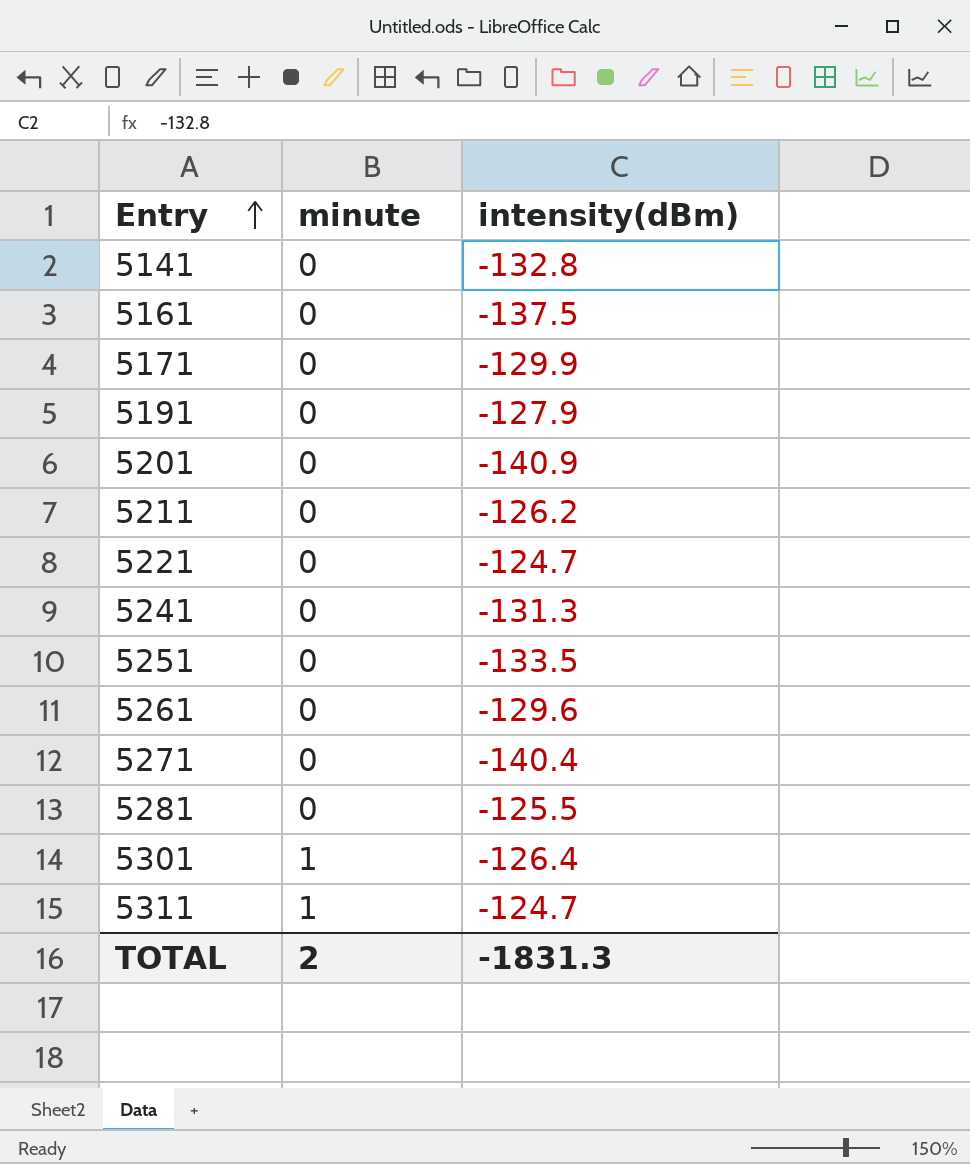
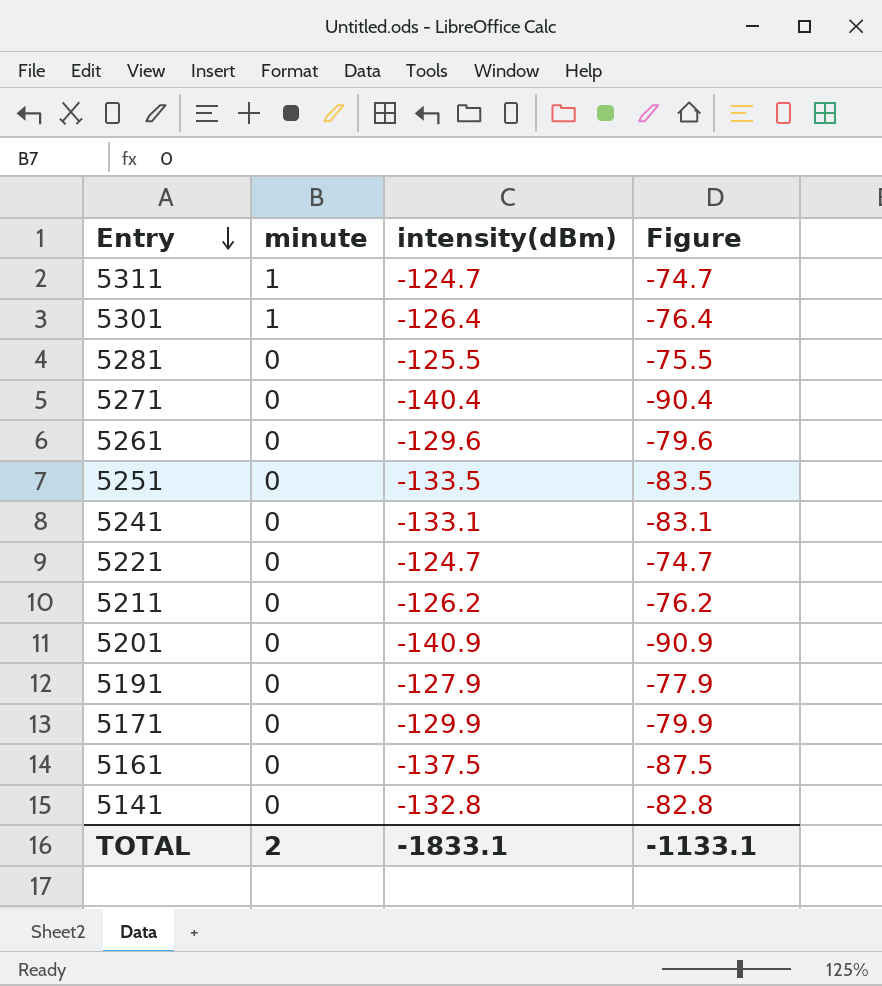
row order: Entry ascending -> Entry descending
column Figure | formula: none -> [intensity(dBm)] + 50
5241 | intensity(dBm): -131.3 -> -133.1
TOTAL | intensity(dBm): -1831.3 -> -1833.1

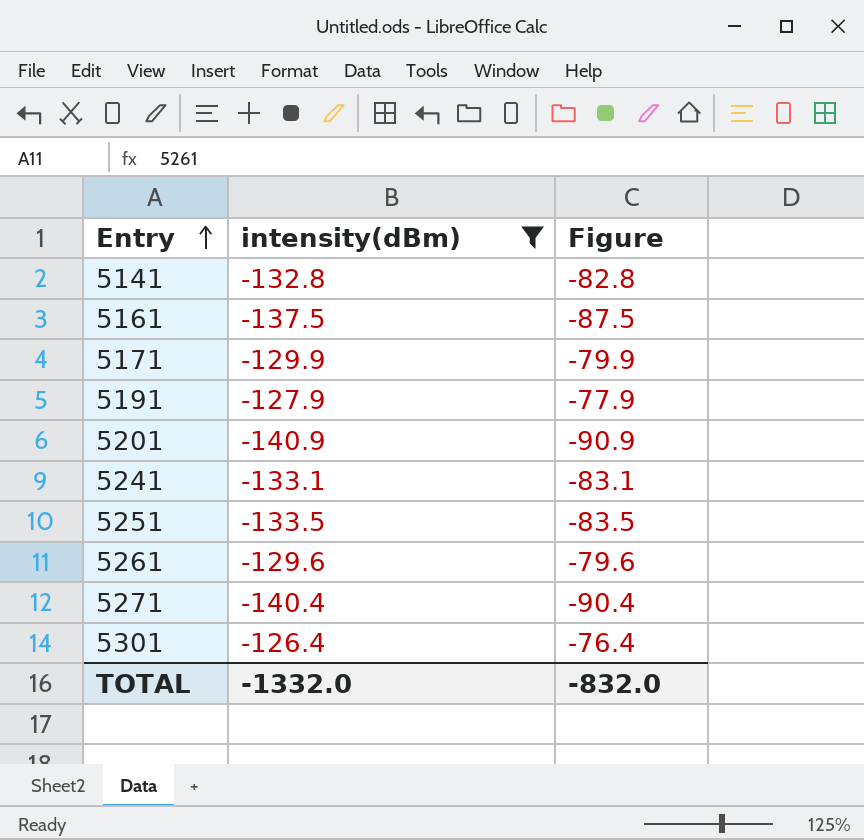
filter: none -> intensity(dBm) <= -126.4
row order: Entry descending -> Entry ascending
column minute | position: 2 -> none
TOTAL | intensity(dBm): -1833.1 -> -1332.0
TOTAL | Figure: -1133.1 -> -832.0

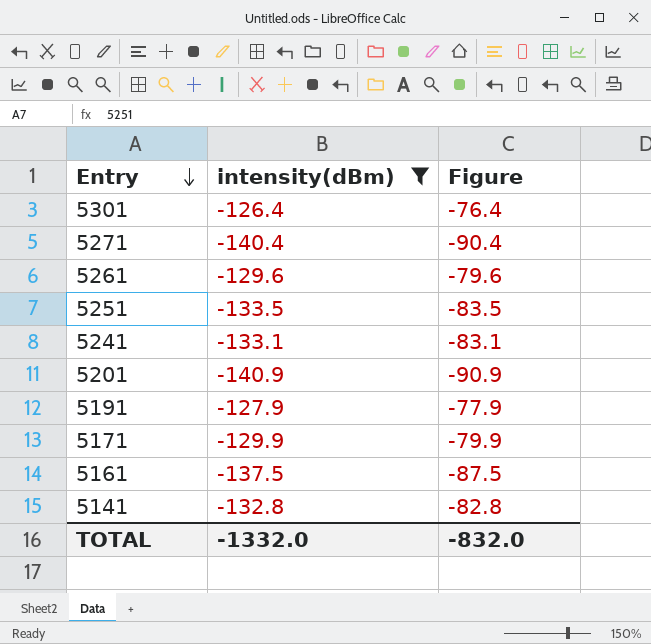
row order: Entry ascending -> Entry descending

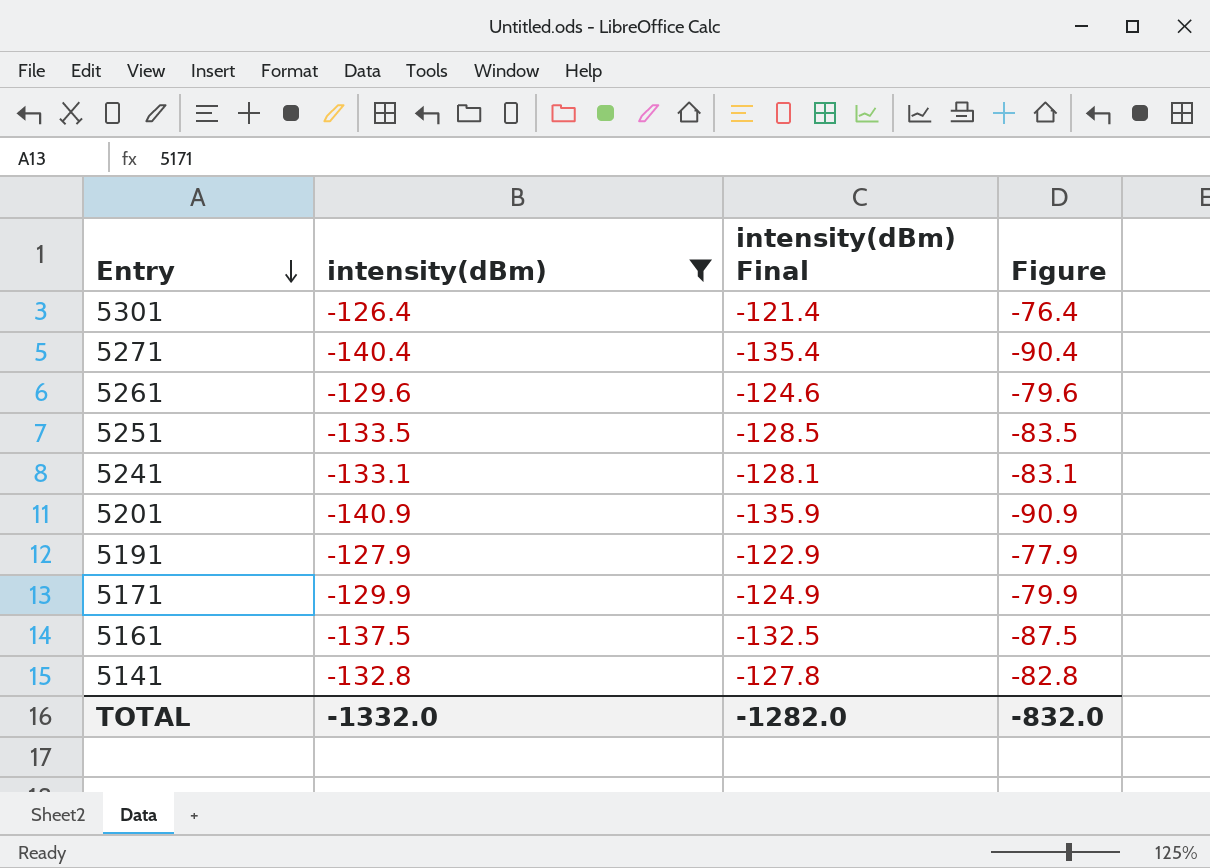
column intensity(dBm) Final | formula: none -> [intensity(dBm)] + 5

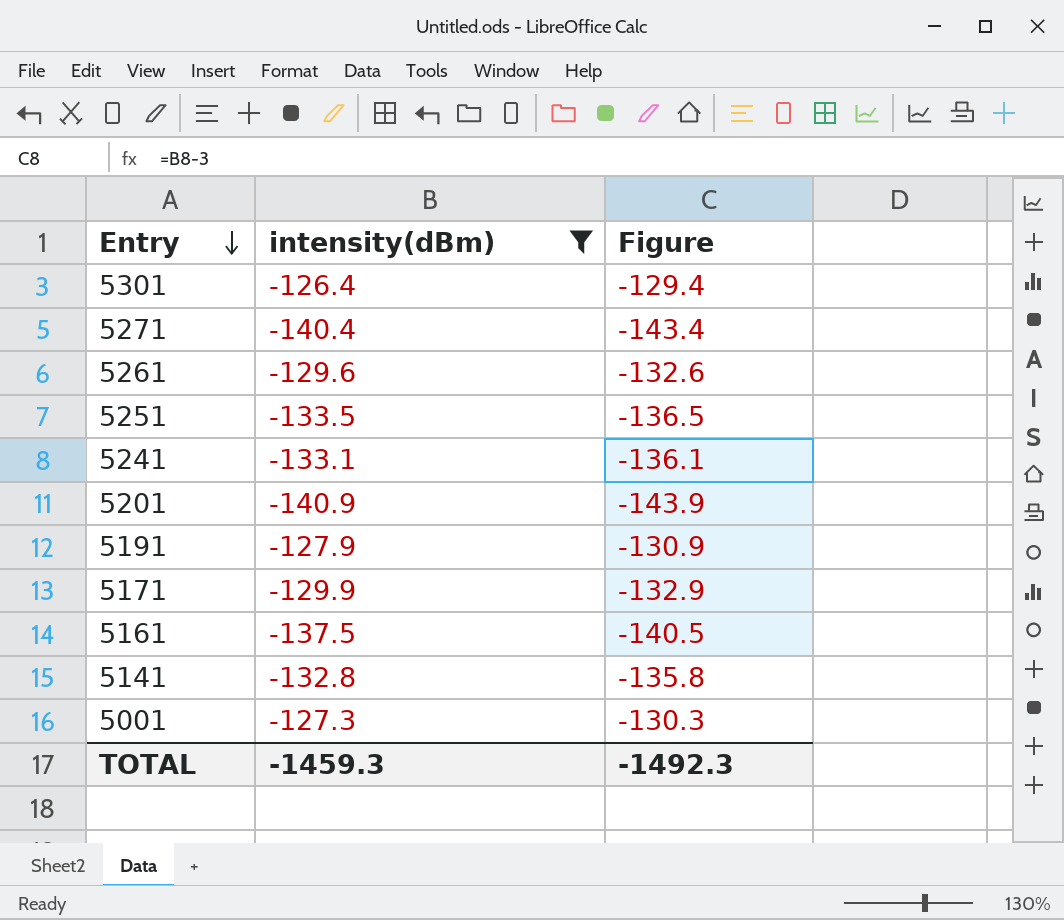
column intensity(dBm) Final | formula: [intensity(dBm)] + 5 -> none
column Figure | formula: [intensity(dBm)] + 50 -> [intensity(dBm)] - 3
row 5001: none -> -127.3 | -130.3
TOTAL | intensity(dBm): -1332.0 -> -1459.3
TOTAL | Figure: -832.0 -> -1492.3

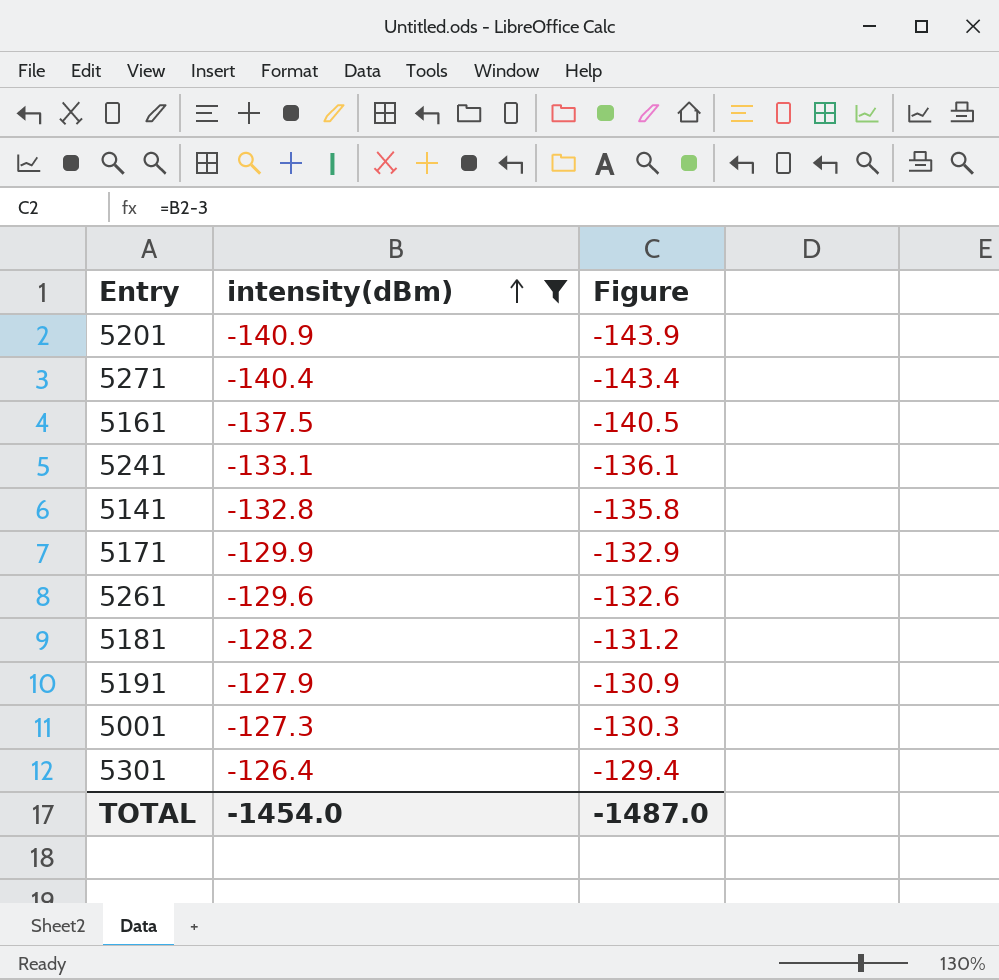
row order: Entry descending -> intensity(dBm) ascending
row 5251: -133.5 | -136.5 -> none
row 5181: none -> -128.2 | -131.2
TOTAL | intensity(dBm): -1459.3 -> -1454.0
TOTAL | Figure: -1492.3 -> -1487.0

